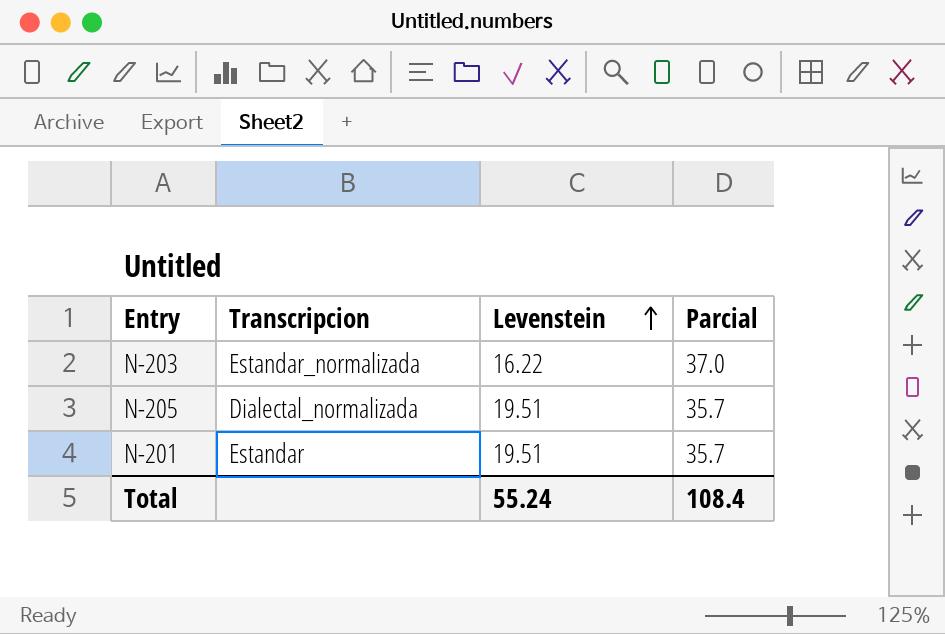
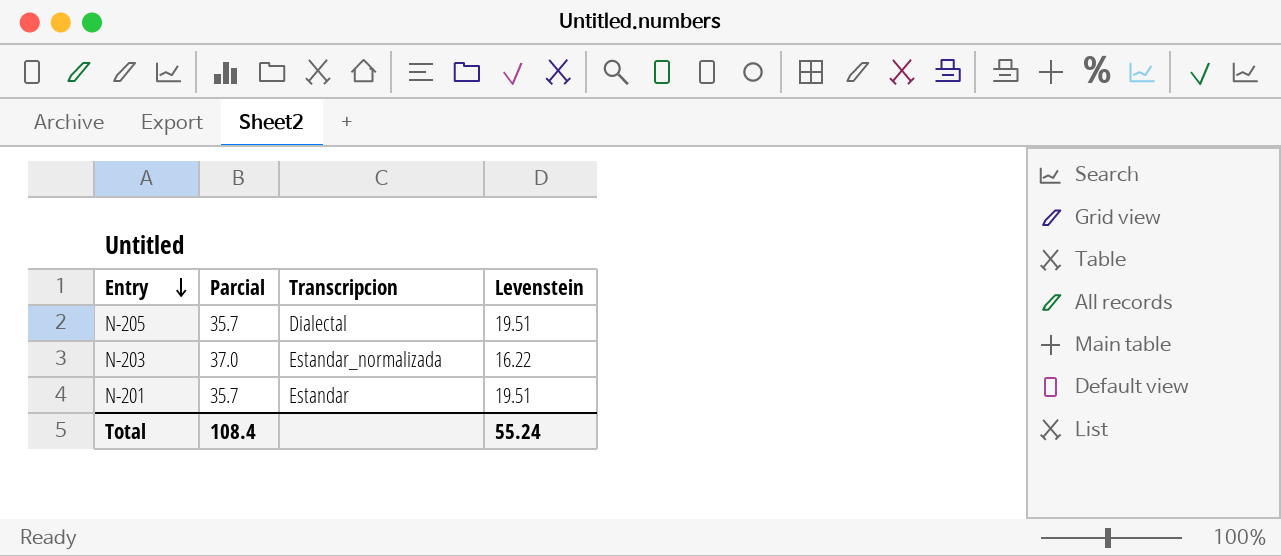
row order: Levenstein ascending -> Entry descending
column Parcial | position: 4 -> 2
N-205 | Transcripcion: Dialectal_normalizada -> Dialectal

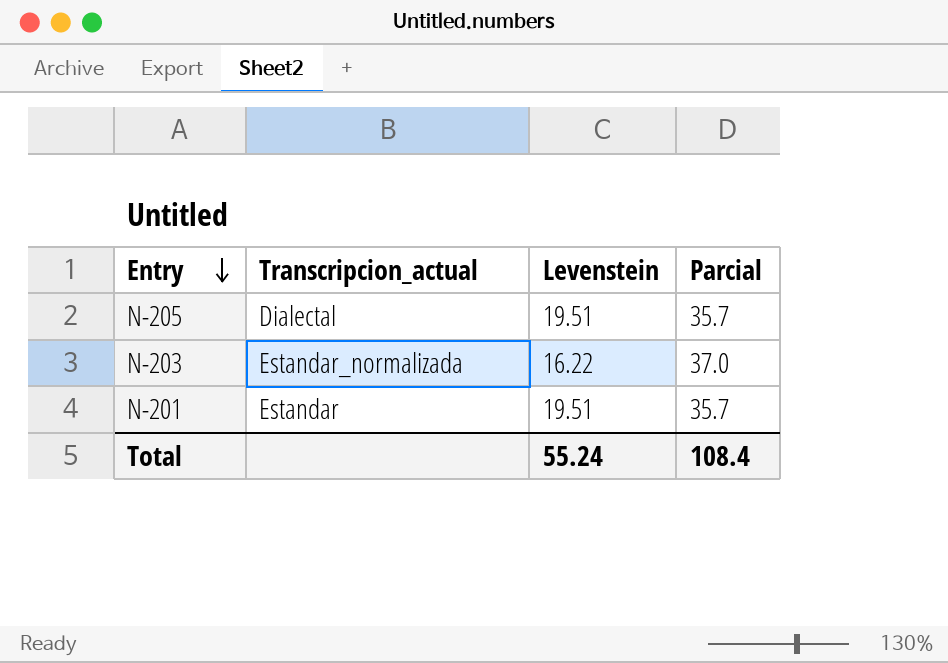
column name: Transcripcion -> Transcripcion_actual
column Parcial | position: 2 -> 4

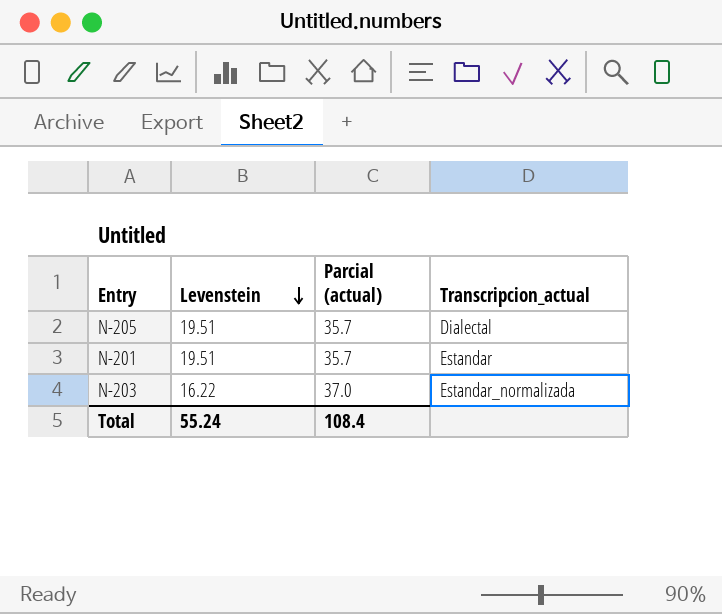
row order: Entry descending -> Levenstein descending
column name: Parcial -> Parcial (actual)
column Transcripcion_actual | position: 2 -> 4

